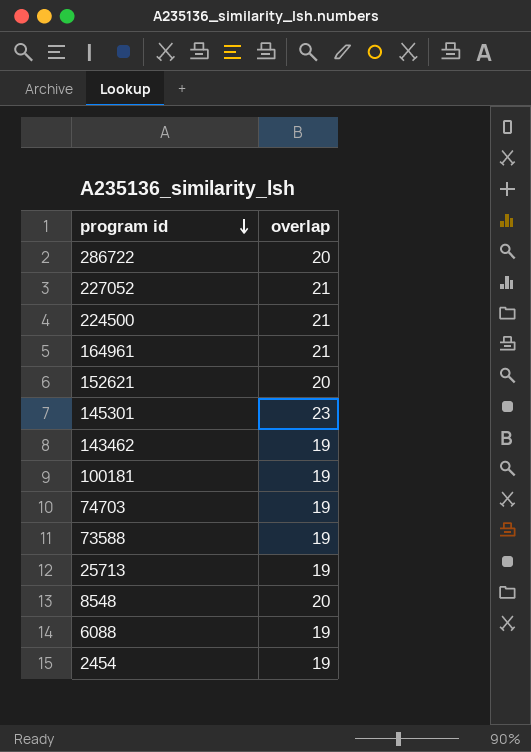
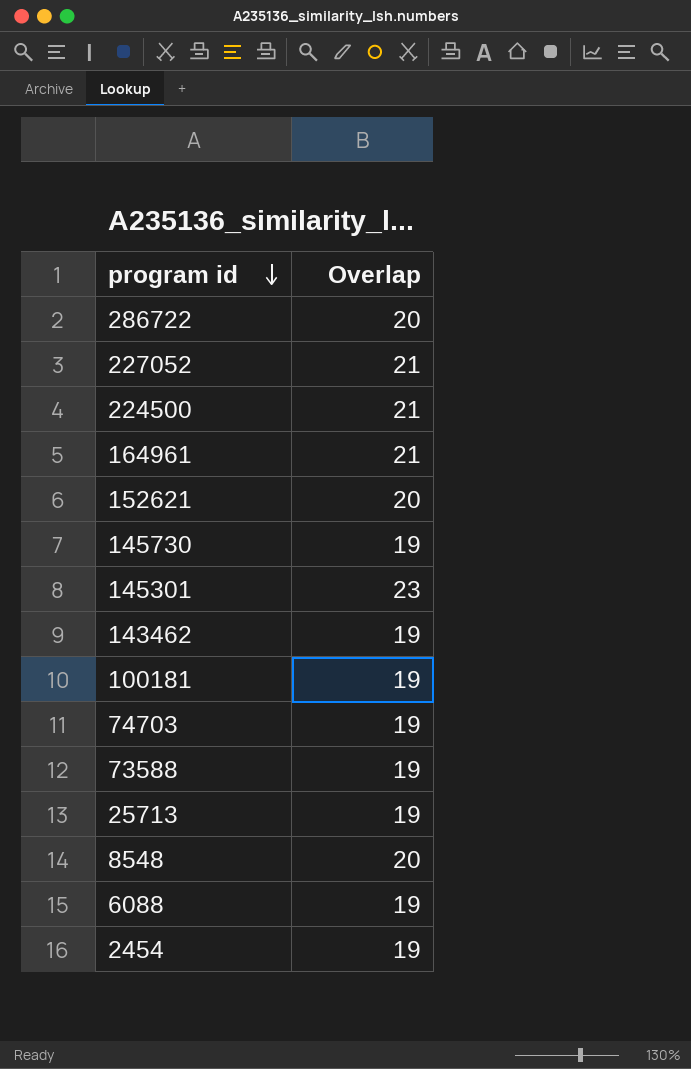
column name: overlap -> Overlap
row 145730: none -> 19

